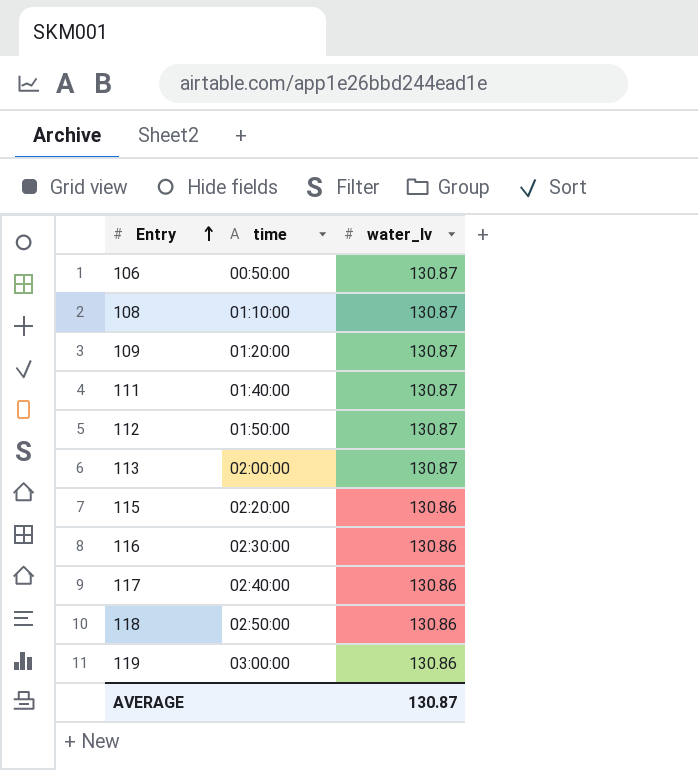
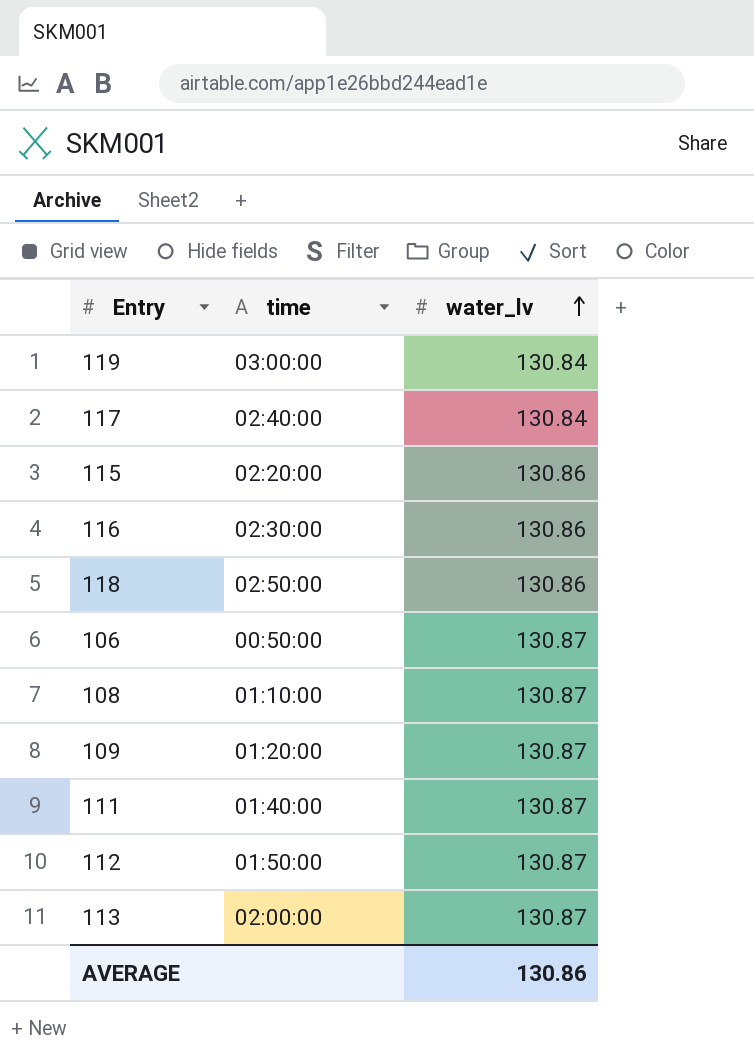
row order: Entry ascending -> water_lv ascending
119 | water_lv: 130.86 -> 130.84
117 | water_lv: 130.86 -> 130.84
AVERAGE | water_lv: 130.87 -> 130.86

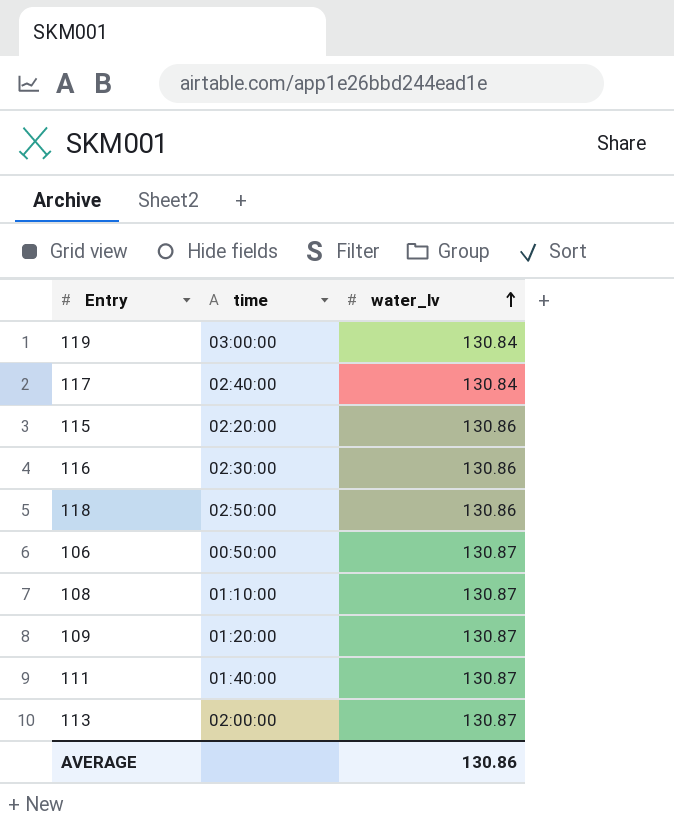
row 112: 01:50:00 | 130.87 -> none

